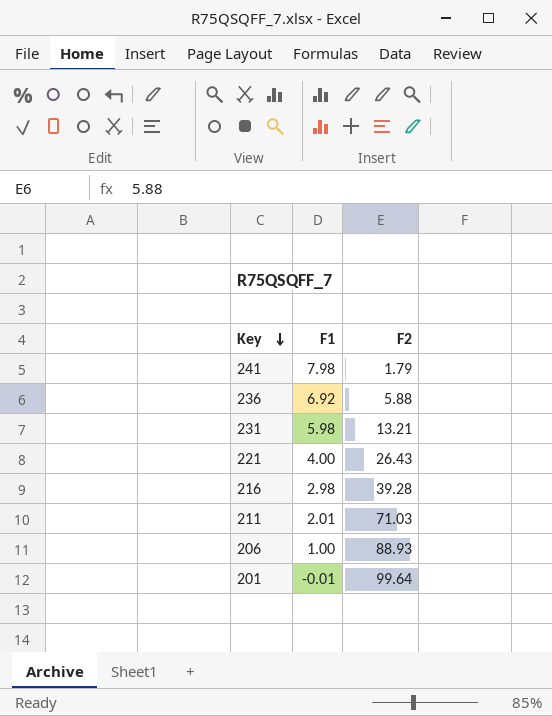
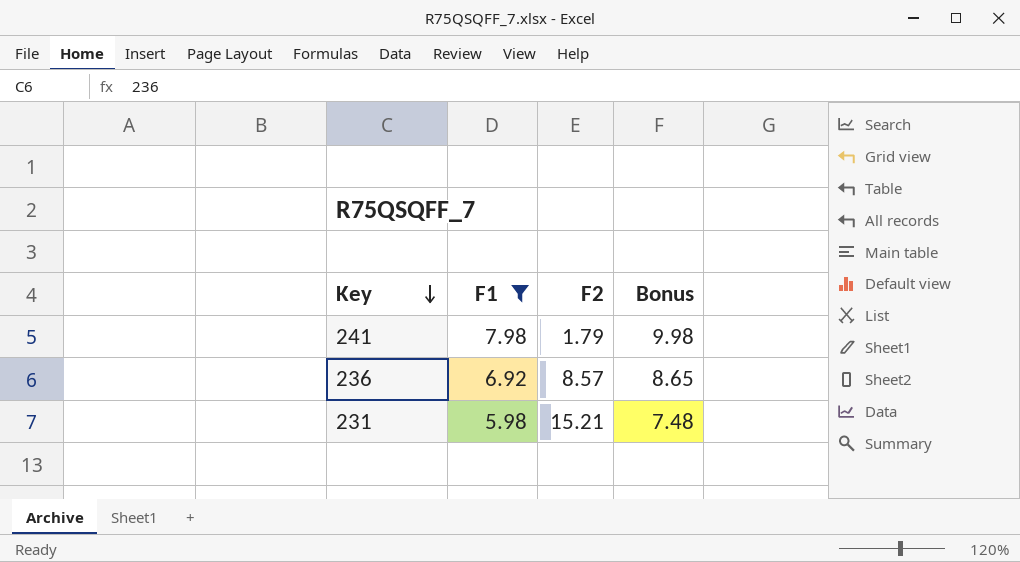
filter: none -> F1 >= 5.98
column Bonus | formula: none -> [F1] * 1.25
236 | F2: 5.88 -> 8.57
231 | F2: 13.21 -> 15.21

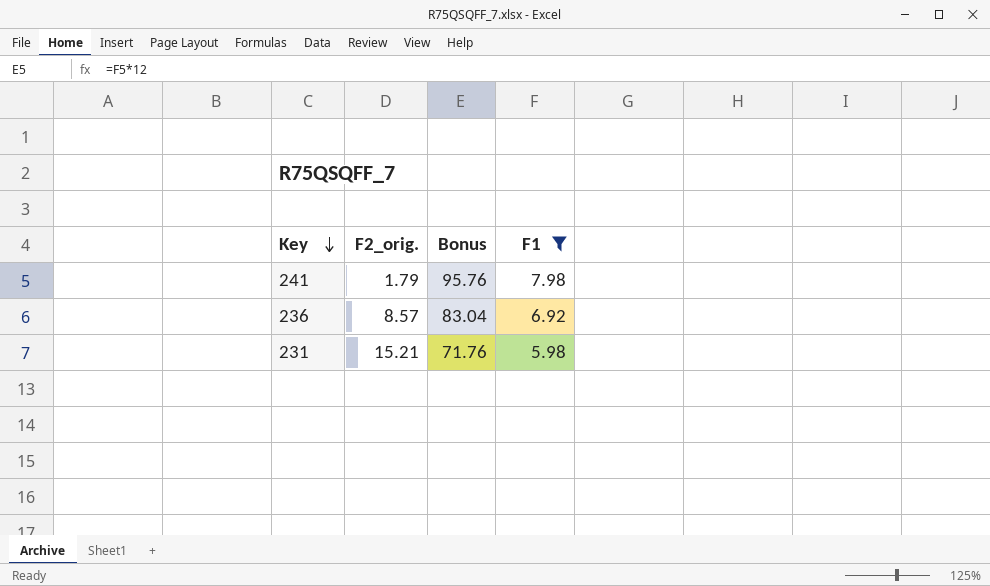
column name: F2 -> F2_orig.
column Bonus | formula: [F1] * 1.25 -> [F1] * 12
column F1 | position: 2 -> 4

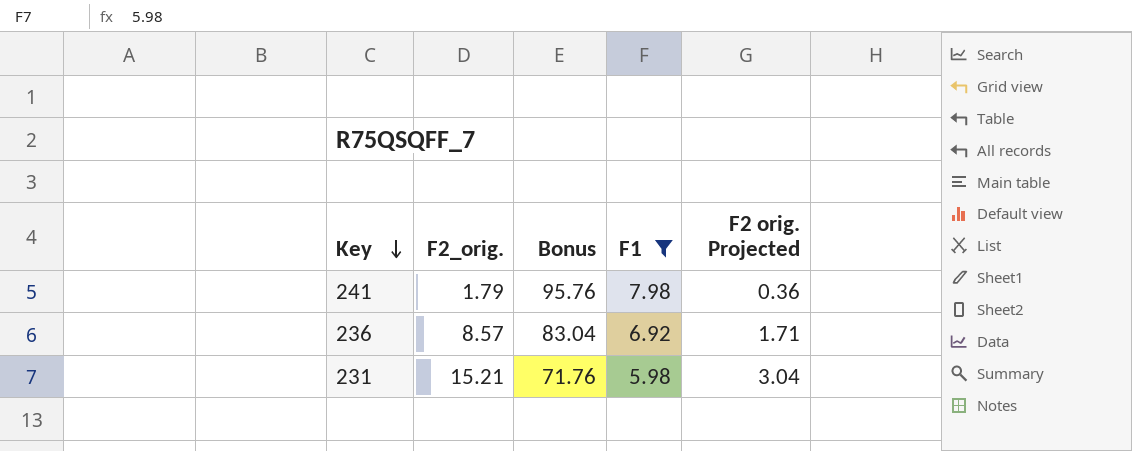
column F2 orig. Projected | formula: none -> [F2_orig.] * 0.2

